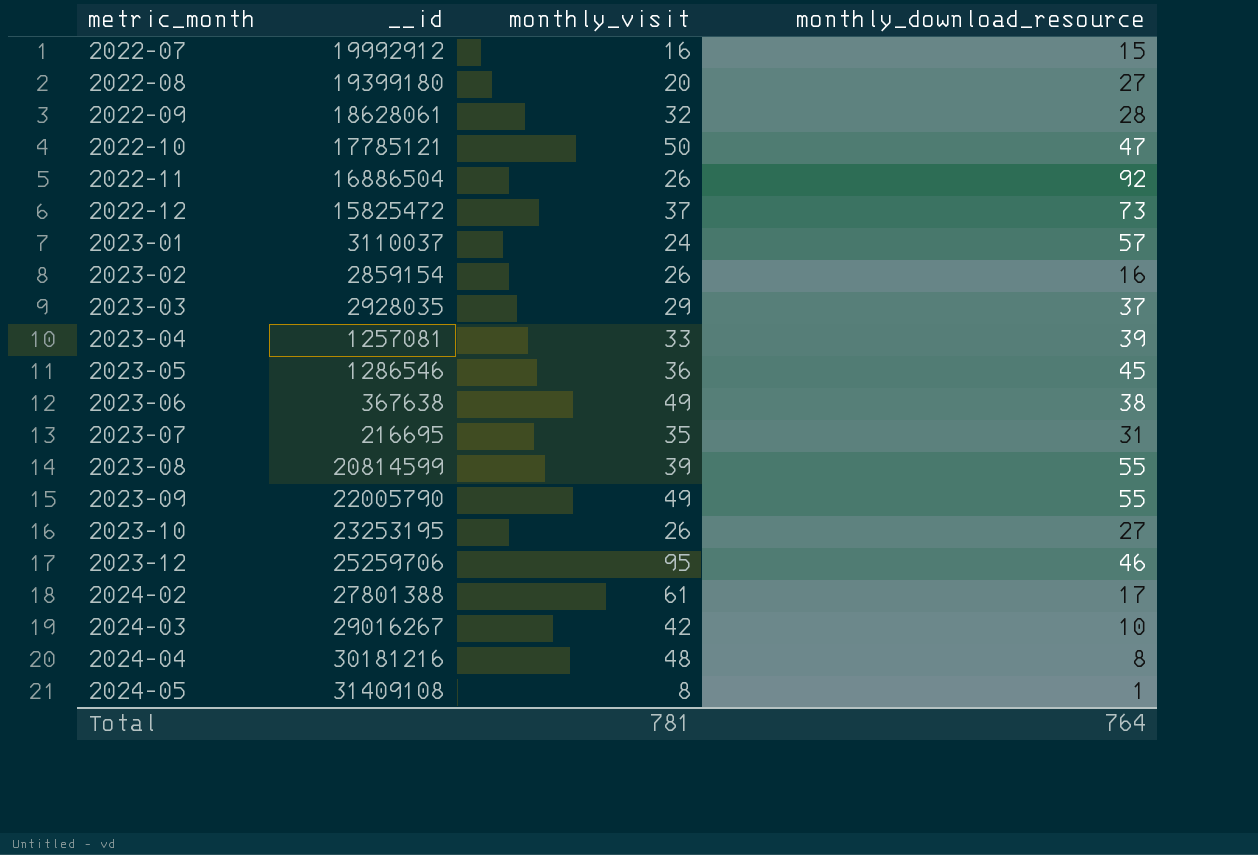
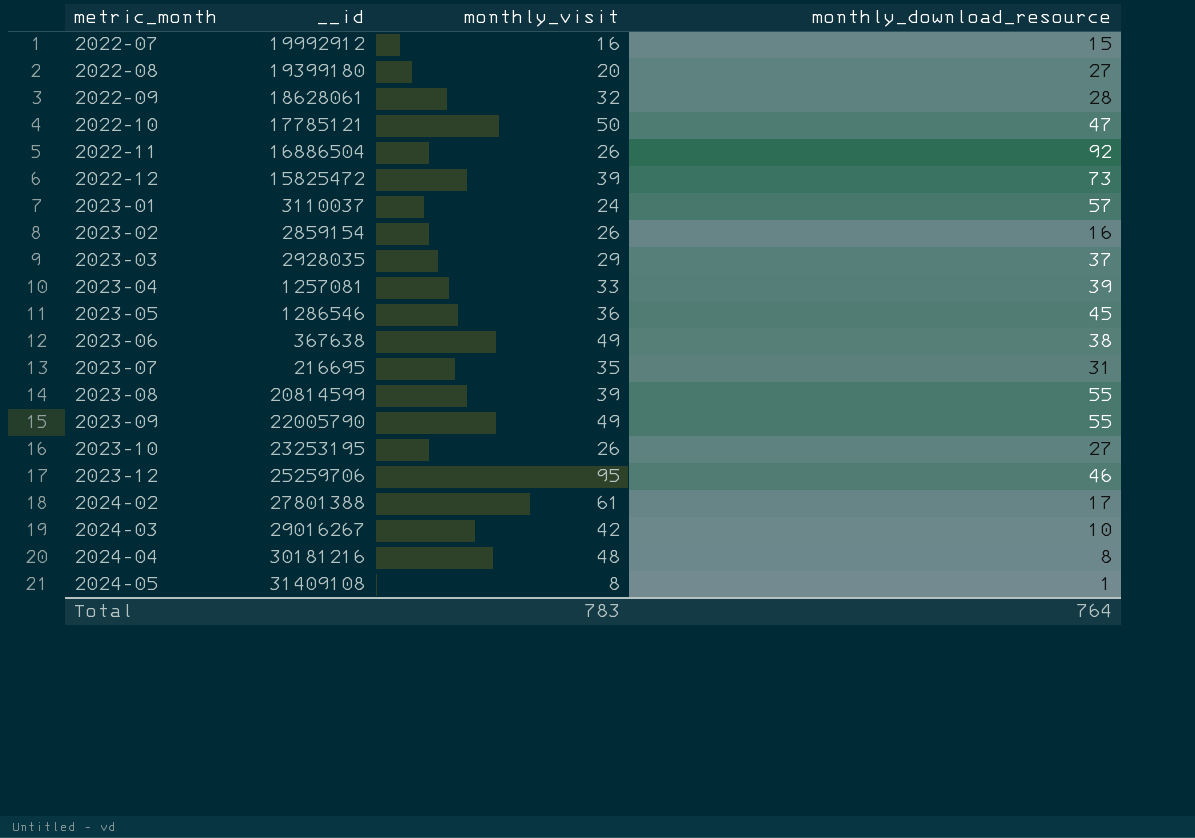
2022-12 | monthly_visit: 37 -> 39
Total | monthly_visit: 781 -> 783

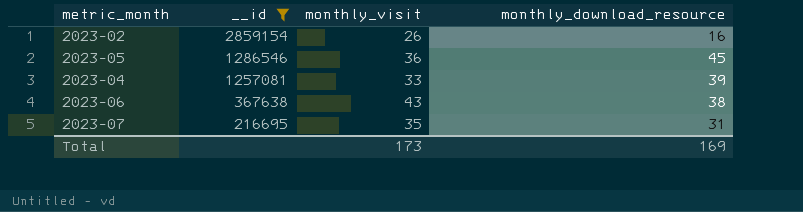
filter: none -> __id <= 2859154
row order: metric_month ascending -> __id descending
2023-06 | monthly_visit: 49 -> 43
Total | monthly_visit: 783 -> 173
Total | monthly_download_resource: 764 -> 169

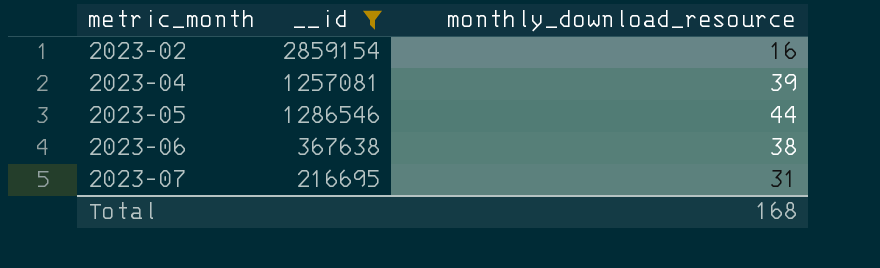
row order: __id descending -> metric_month ascending
column monthly_visit | position: 3 -> none
2023-05 | monthly_download_resource: 45 -> 44
Total | monthly_download_resource: 169 -> 168

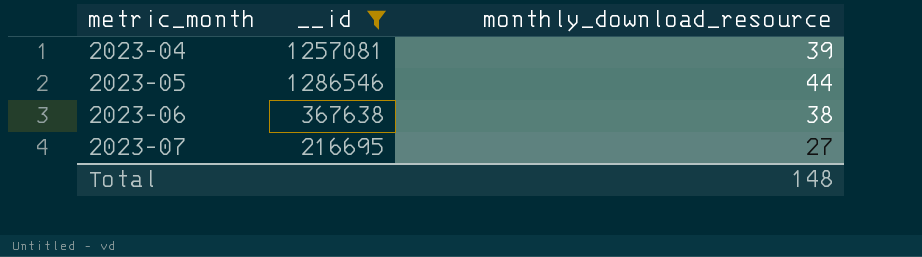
row 2023-02: 2859154 | 16 -> none
2023-07 | monthly_download_resource: 31 -> 27
Total | monthly_download_resource: 168 -> 148

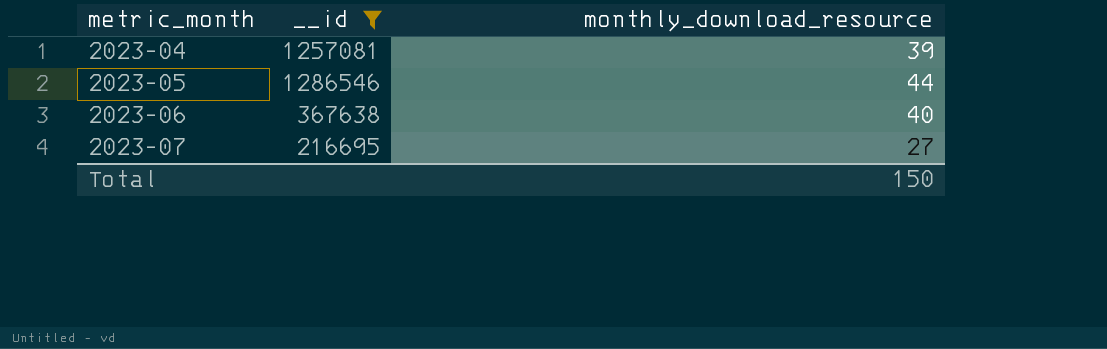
2023-06 | monthly_download_resource: 38 -> 40
Total | monthly_download_resource: 148 -> 150

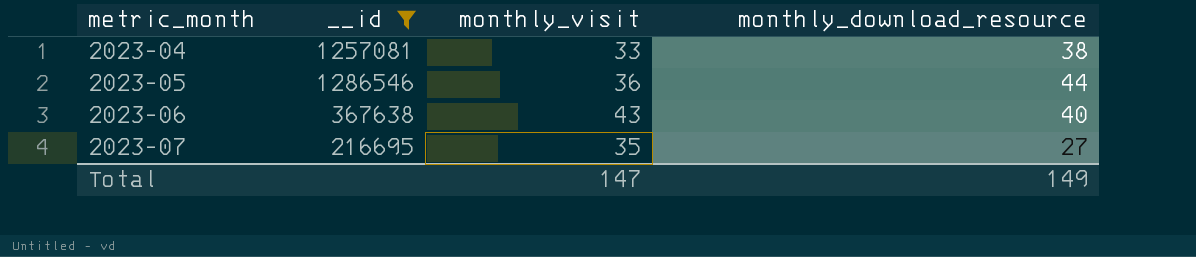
column monthly_visit | position: none -> 3
2023-04 | monthly_download_resource: 39 -> 38
Total | monthly_download_resource: 150 -> 149

